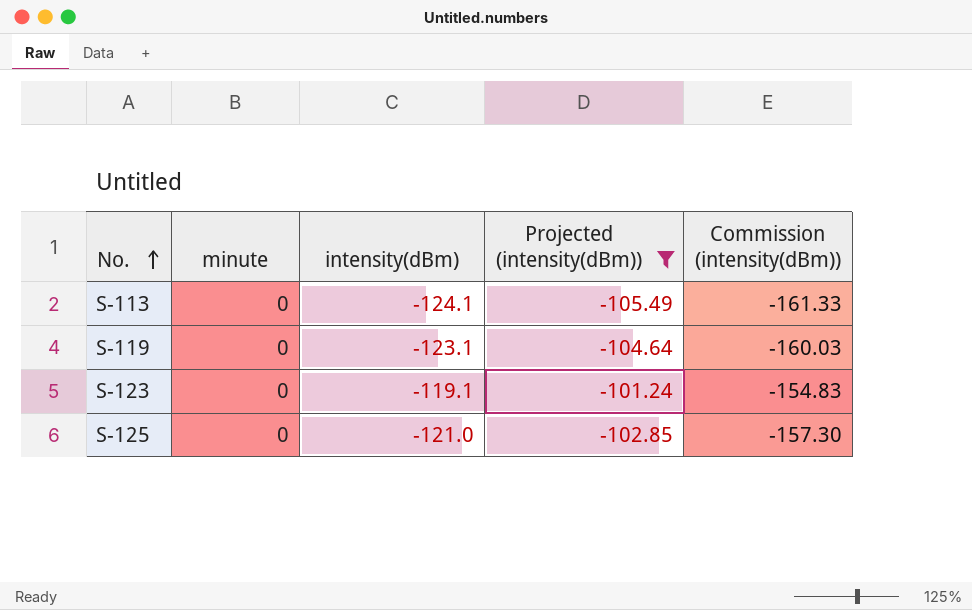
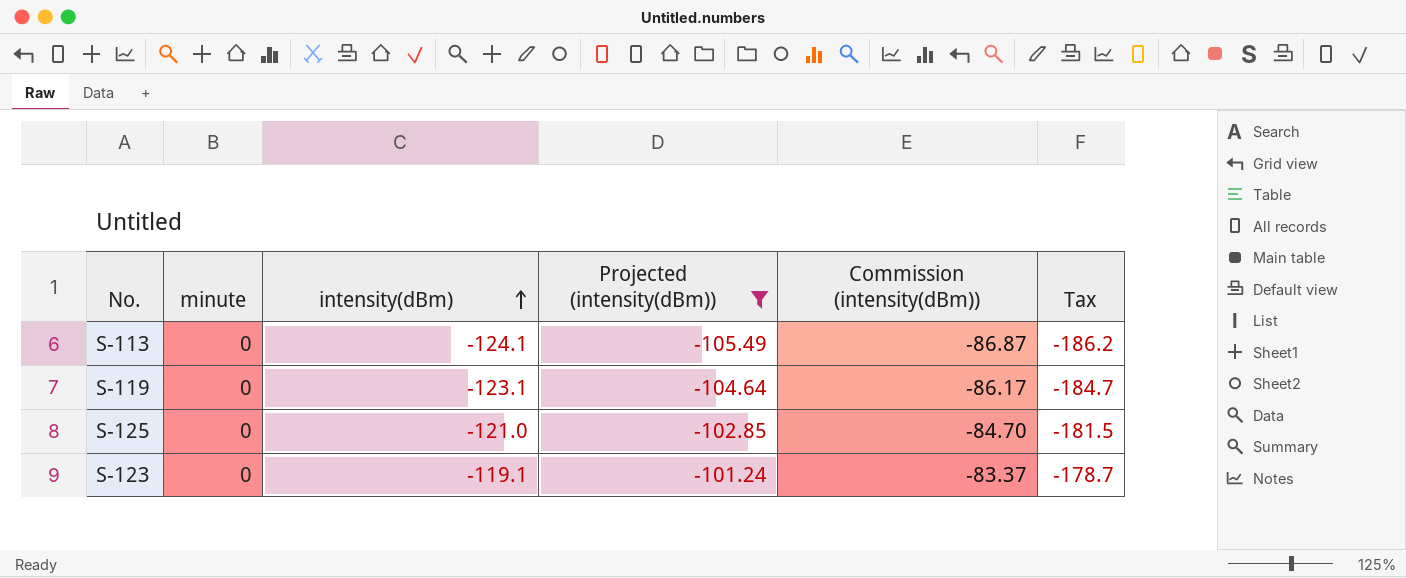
row order: No. ascending -> intensity(dBm) ascending
column Commission (intensity(dBm)) | formula: [intensity(dBm)] * 1.3 -> [intensity(dBm)] * 0.7
column Tax | formula: none -> [intensity(dBm)] * 1.5

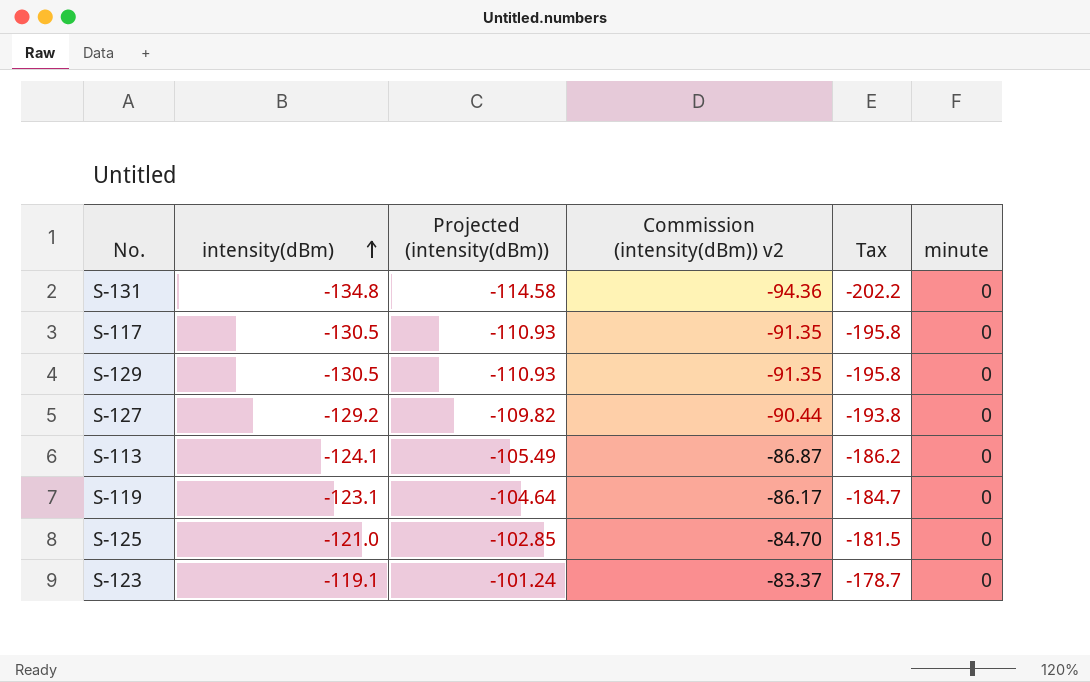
filter: Projected (intensity(dBm)) >= -105.49 -> none
column name: Commission (intensity(dBm)) -> Commission (intensity(dBm)) v2
column minute | position: 2 -> 6

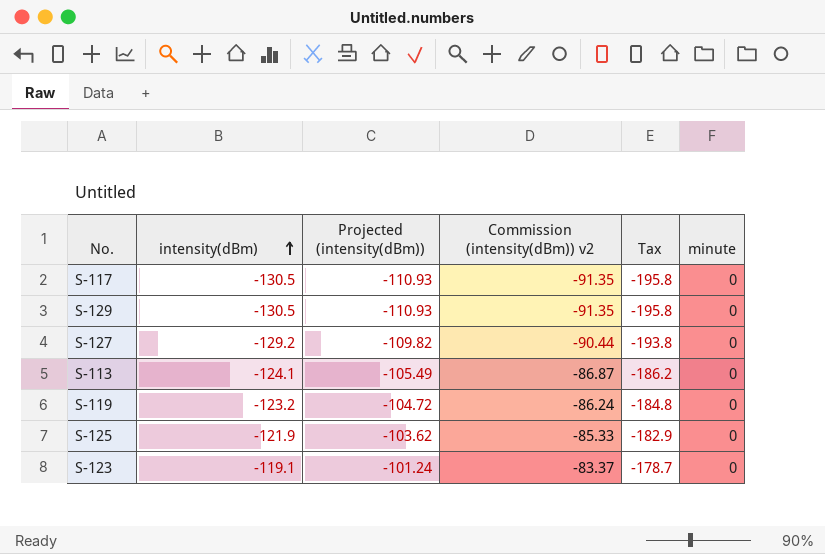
row S-131: -134.8 | -114.58 | -94.36 | -202.2 | 0 -> none
S-119 | intensity(dBm): -123.1 -> -123.2
S-119 | Projected (intensity(dBm)): -104.64 -> -104.72
S-119 | Commission (intensity(dBm)) v2: -86.17 -> -86.24
S-119 | Tax: -184.7 -> -184.8
S-125 | intensity(dBm): -121.0 -> -121.9
S-125 | Projected (intensity(dBm)): -102.85 -> -103.62
S-125 | Commission (intensity(dBm)) v2: -84.70 -> -85.33
S-125 | Tax: -181.5 -> -182.9

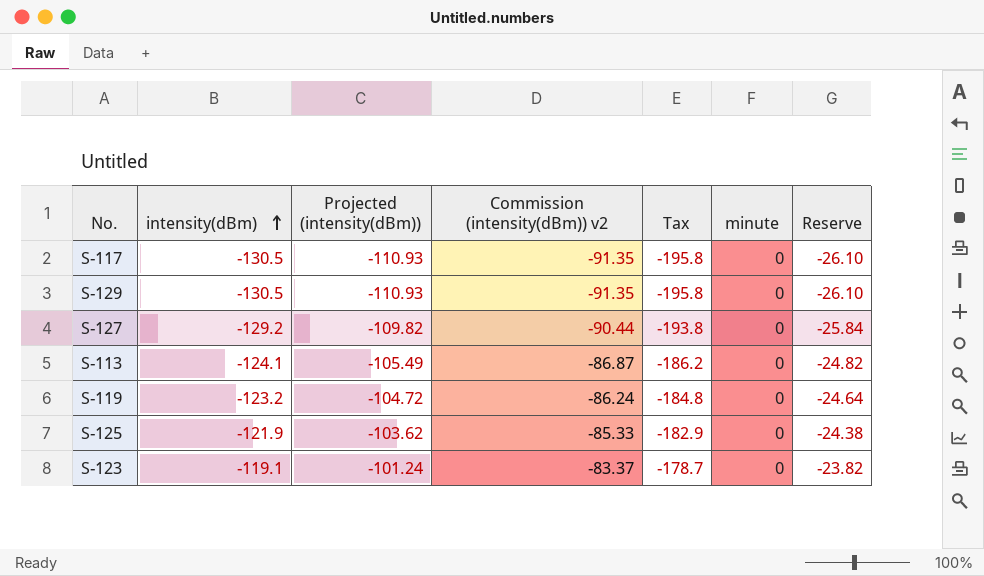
column Reserve | formula: none -> [intensity(dBm)] * 0.2

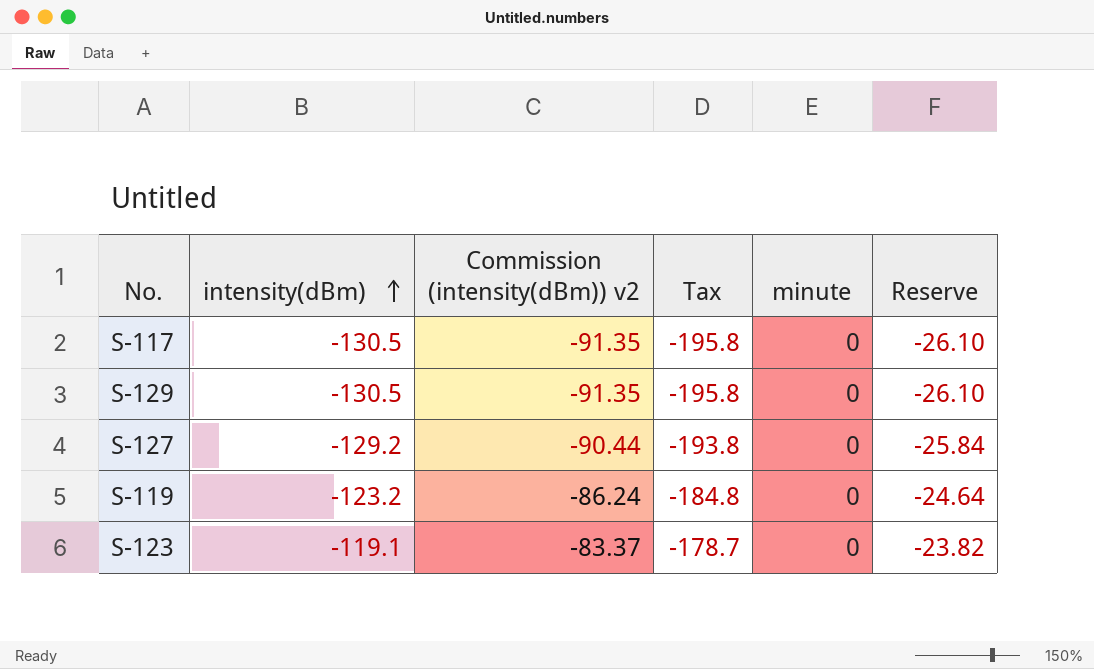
column Projected (intensity(dBm)) | formula: [intensity(dBm)] * 0.85 -> none
row S-113: -124.1 | -105.49 | -86.87 | -186.2 | 0 | -24.82 -> none
row S-125: -121.9 | -103.62 | -85.33 | -182.9 | 0 | -24.38 -> none

